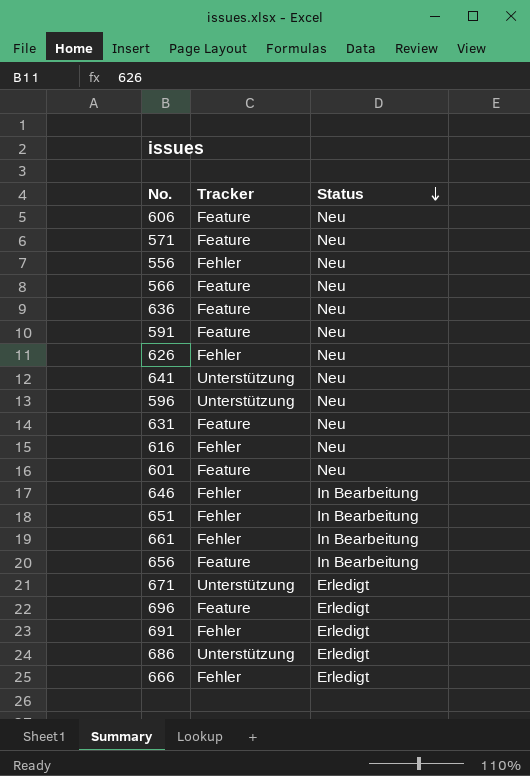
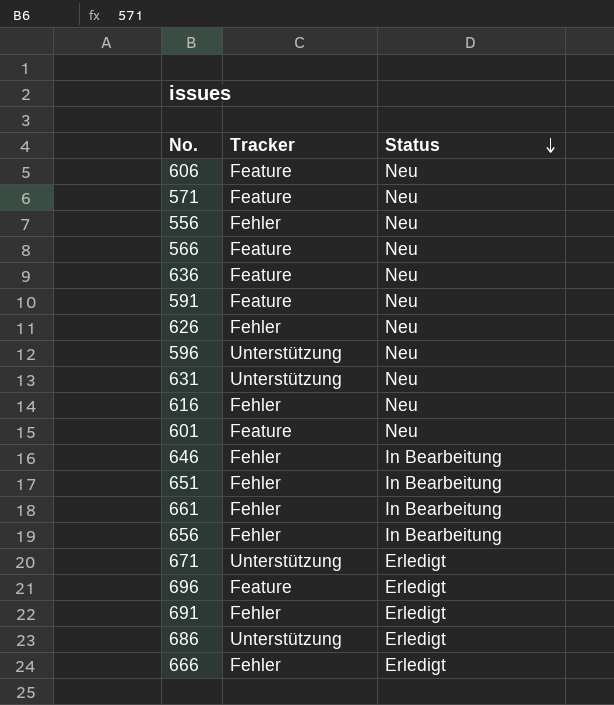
row 641: Unterstützung | Neu -> none
631 | Tracker: Feature -> Unterstützung
656 | Tracker: Feature -> Fehler

